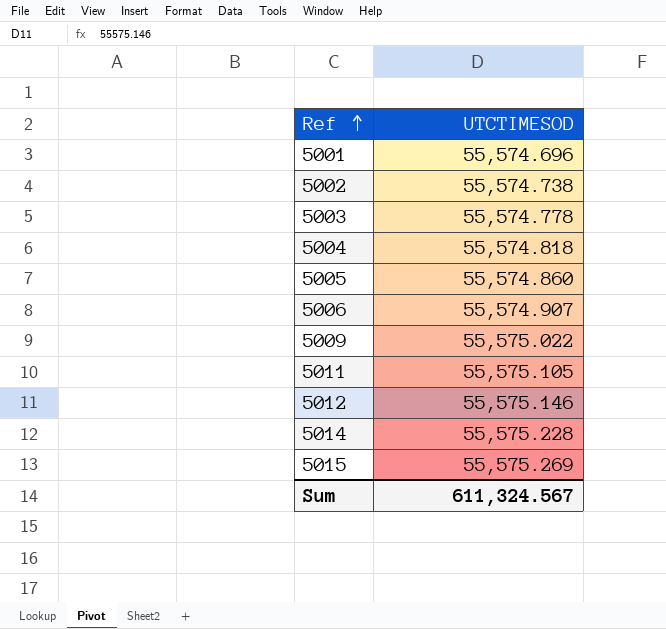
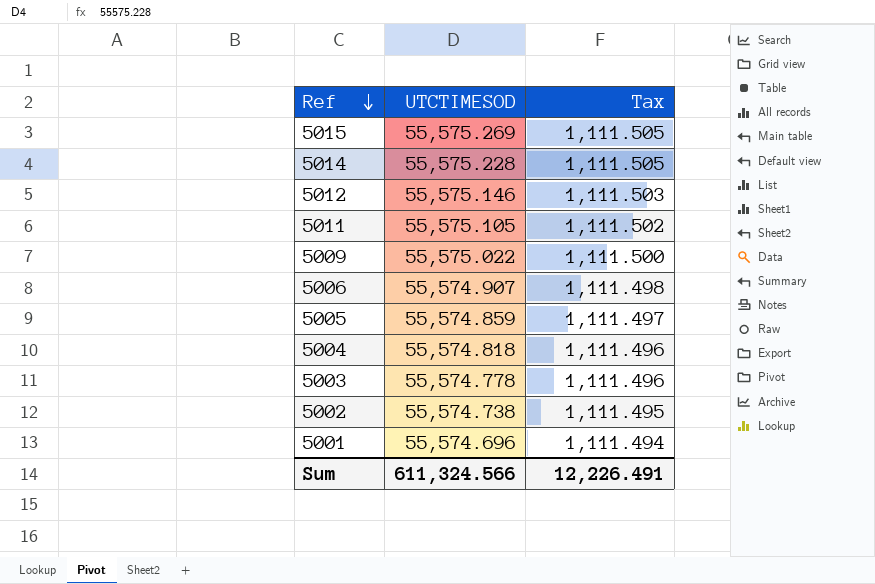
row order: Ref ascending -> Ref descending
column Tax | formula: none -> [UTCTIMESOD] * 0.02
5005 | UTCTIMESOD: 55,574.860 -> 55,574.859
Sum | UTCTIMESOD: 611,324.567 -> 611,324.566

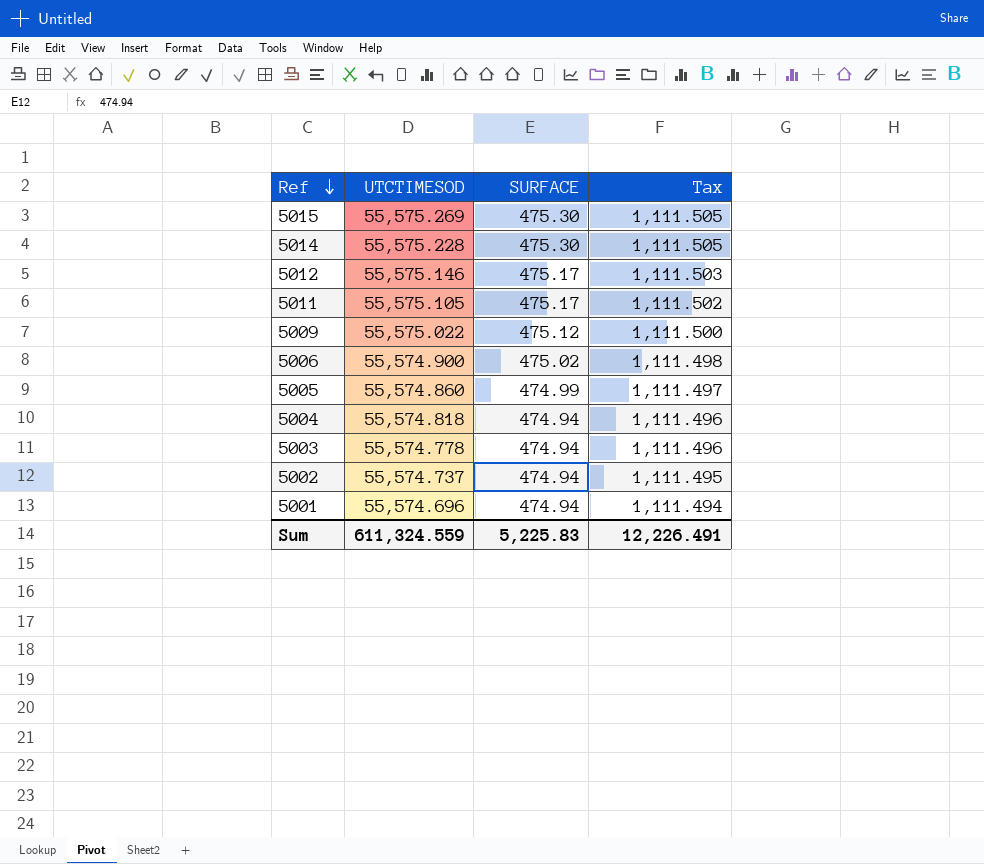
column SURFACE | position: none -> 3
5006 | UTCTIMESOD: 55,574.907 -> 55,574.900
5005 | UTCTIMESOD: 55,574.859 -> 55,574.860
5002 | UTCTIMESOD: 55,574.738 -> 55,574.737
Sum | UTCTIMESOD: 611,324.566 -> 611,324.559

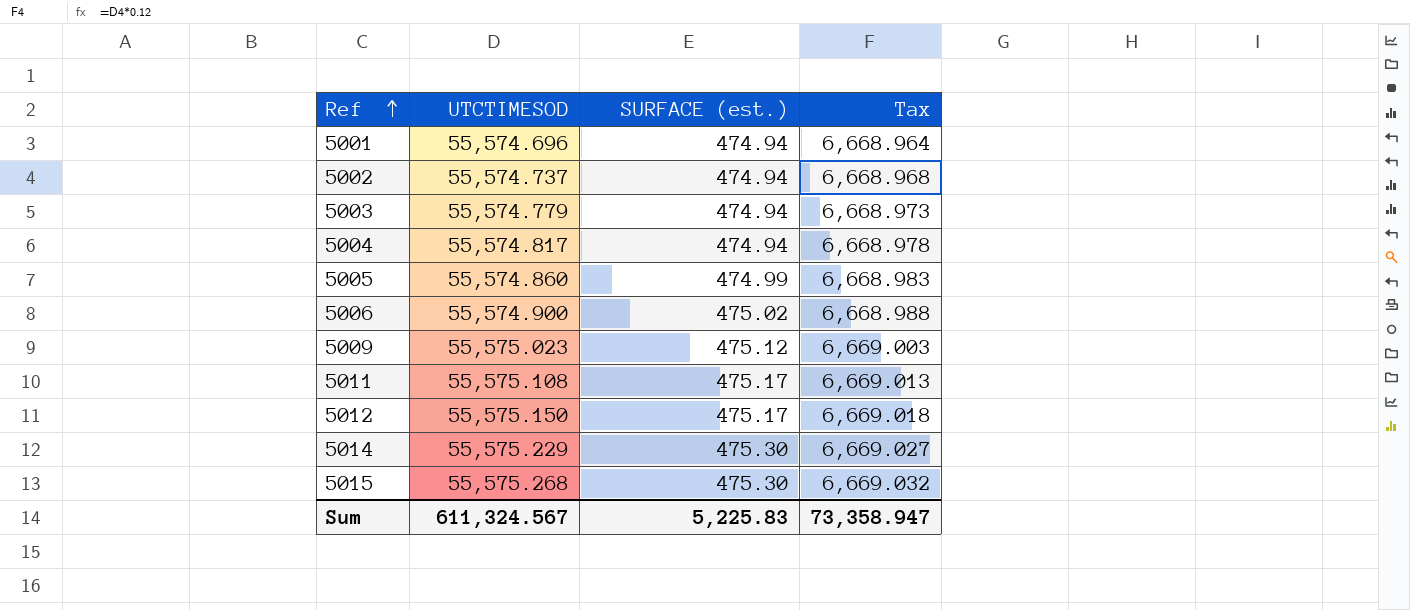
row order: Ref descending -> Ref ascending
column name: SURFACE -> SURFACE (est.)
column Tax | formula: [UTCTIMESOD] * 0.02 -> [UTCTIMESOD] * 0.12
5003 | UTCTIMESOD: 55,574.778 -> 55,574.779
5004 | UTCTIMESOD: 55,574.818 -> 55,574.817
5009 | UTCTIMESOD: 55,575.022 -> 55,575.023
5011 | UTCTIMESOD: 55,575.105 -> 55,575.108
5012 | UTCTIMESOD: 55,575.146 -> 55,575.150
5014 | UTCTIMESOD: 55,575.228 -> 55,575.229
5015 | UTCTIMESOD: 55,575.269 -> 55,575.268
Sum | UTCTIMESOD: 611,324.559 -> 611,324.567
Sum | Tax: 12,226.491 -> 73,358.947

